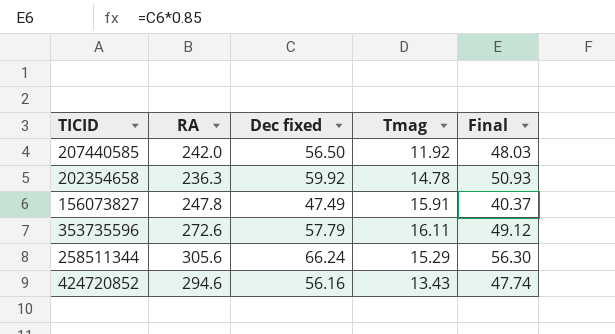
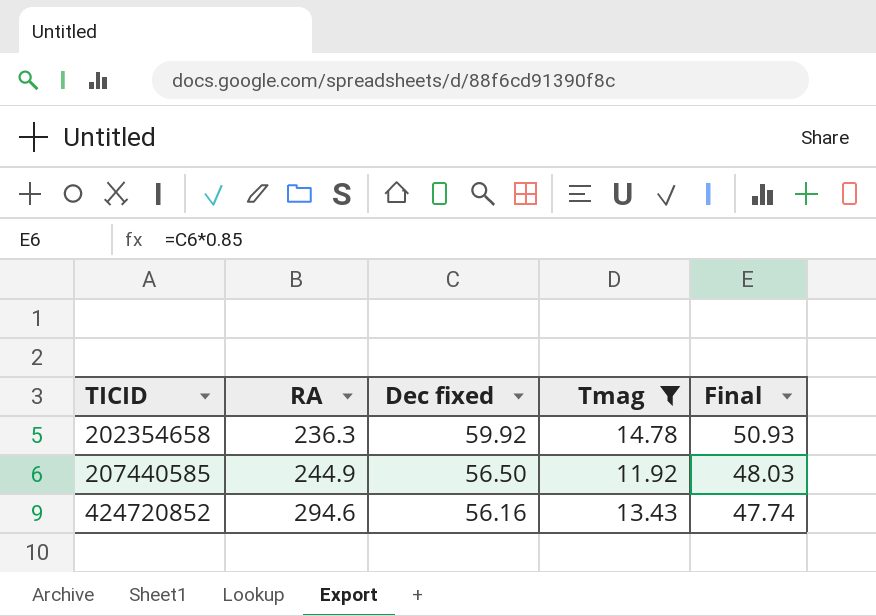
filter: none -> Tmag <= 14.78
row order: none -> TICID ascending
207440585 | RA: 242.0 -> 244.9

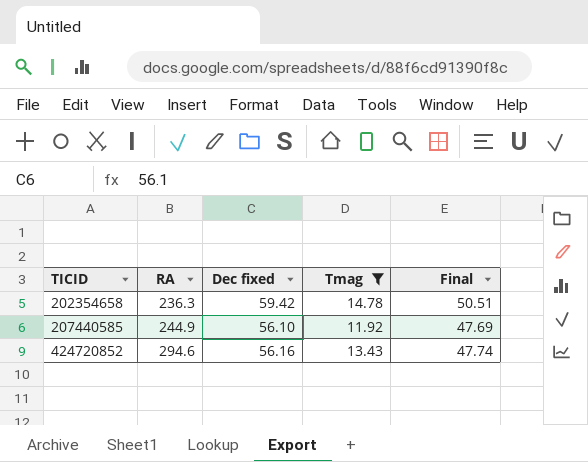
202354658 | Dec fixed: 59.92 -> 59.42
202354658 | Final: 50.93 -> 50.51
207440585 | Dec fixed: 56.50 -> 56.10
207440585 | Final: 48.03 -> 47.69

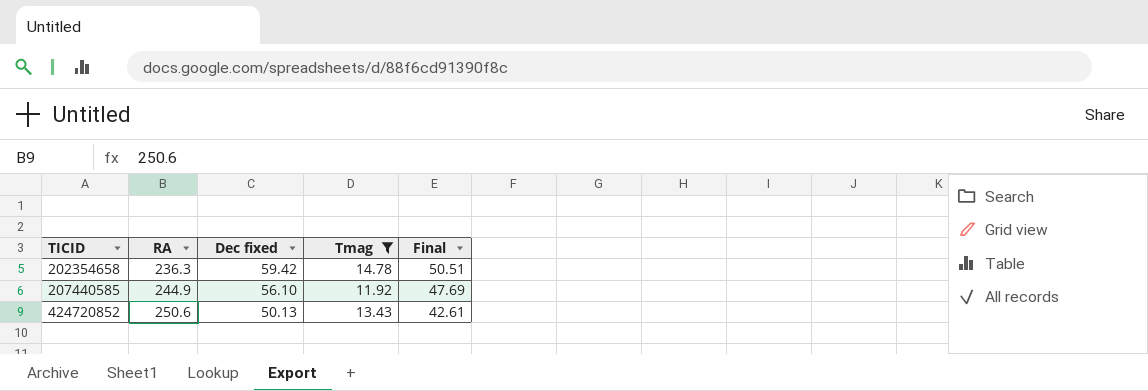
424720852 | RA: 294.6 -> 250.6
424720852 | Dec fixed: 56.16 -> 50.13
424720852 | Final: 47.74 -> 42.61

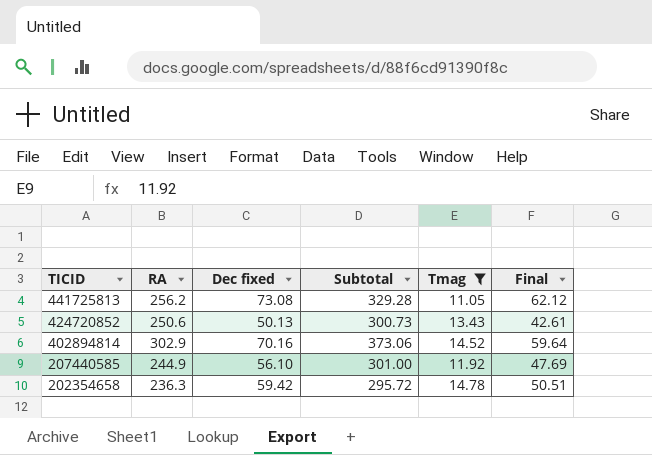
row order: TICID ascending -> TICID descending
column Subtotal | formula: none -> [RA] + [Dec fixed]
row 441725813: none -> 256.2 | 73.08 | 329.28 | 11.05 | 62.12
row 402894814: none -> 302.9 | 70.16 | 373.06 | 14.52 | 59.64

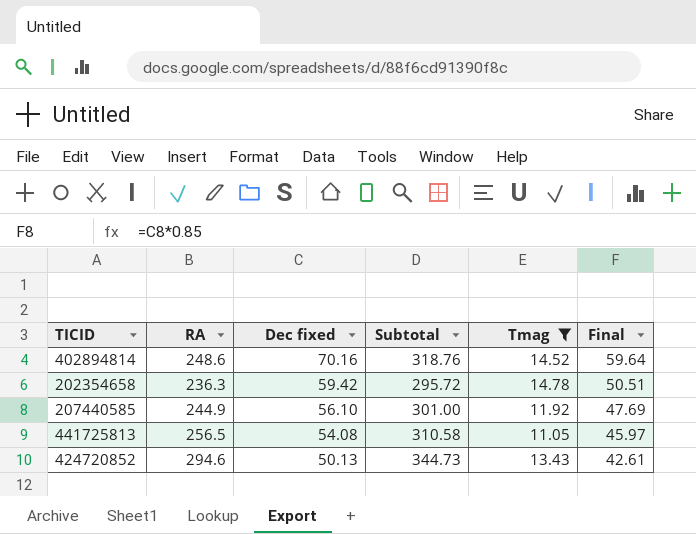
row order: TICID descending -> Dec fixed descending
402894814 | RA: 302.9 -> 248.6
402894814 | Subtotal: 373.06 -> 318.76
441725813 | RA: 256.2 -> 256.5
441725813 | Dec fixed: 73.08 -> 54.08
441725813 | Subtotal: 329.28 -> 310.58
441725813 | Final: 62.12 -> 45.97
424720852 | RA: 250.6 -> 294.6
424720852 | Subtotal: 300.73 -> 344.73

